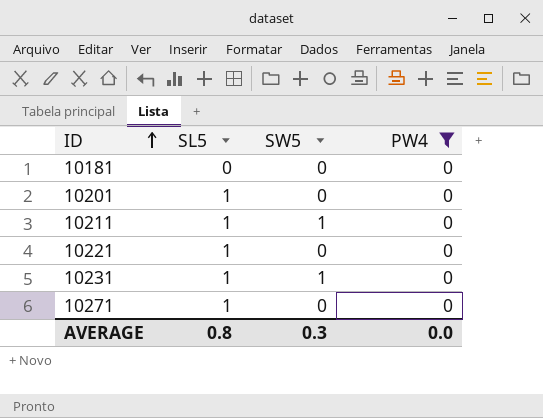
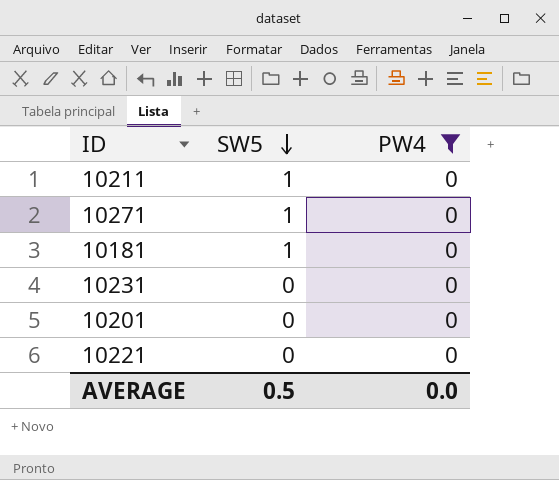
row order: ID ascending -> SW5 descending
column SL5 | position: 2 -> none
10271 | SW5: 0 -> 1
10181 | SW5: 0 -> 1
10231 | SW5: 1 -> 0
AVERAGE | SW5: 0.3 -> 0.5

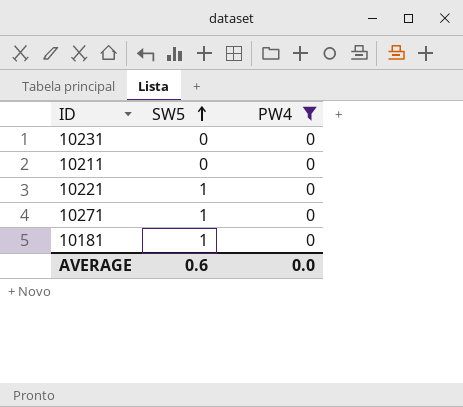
row order: SW5 descending -> SW5 ascending
row 10201: 0 | 0 -> none
10211 | SW5: 1 -> 0
10221 | SW5: 0 -> 1
AVERAGE | SW5: 0.5 -> 0.6

